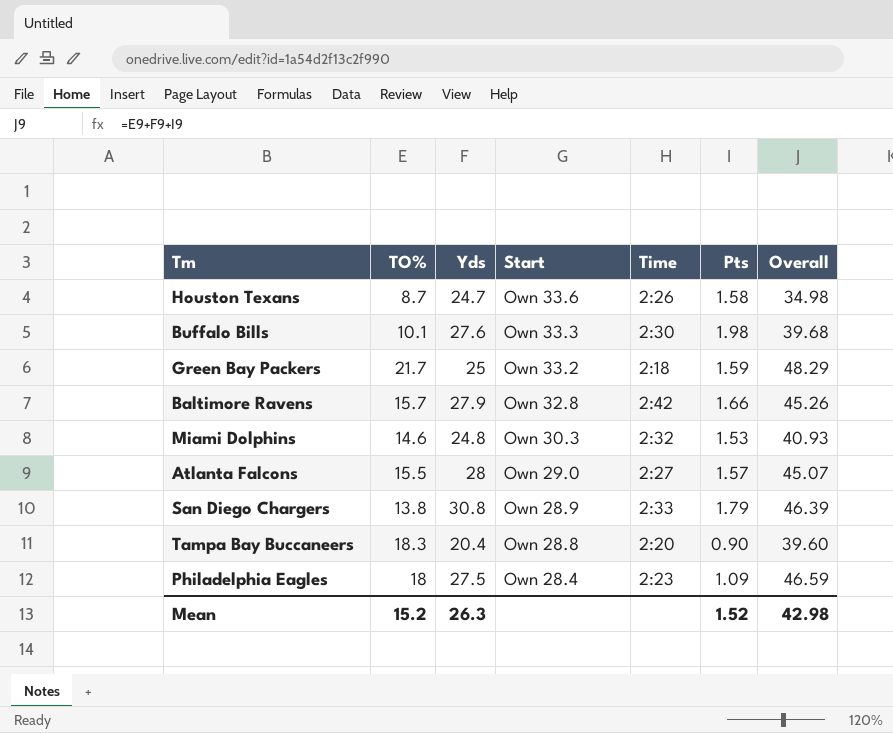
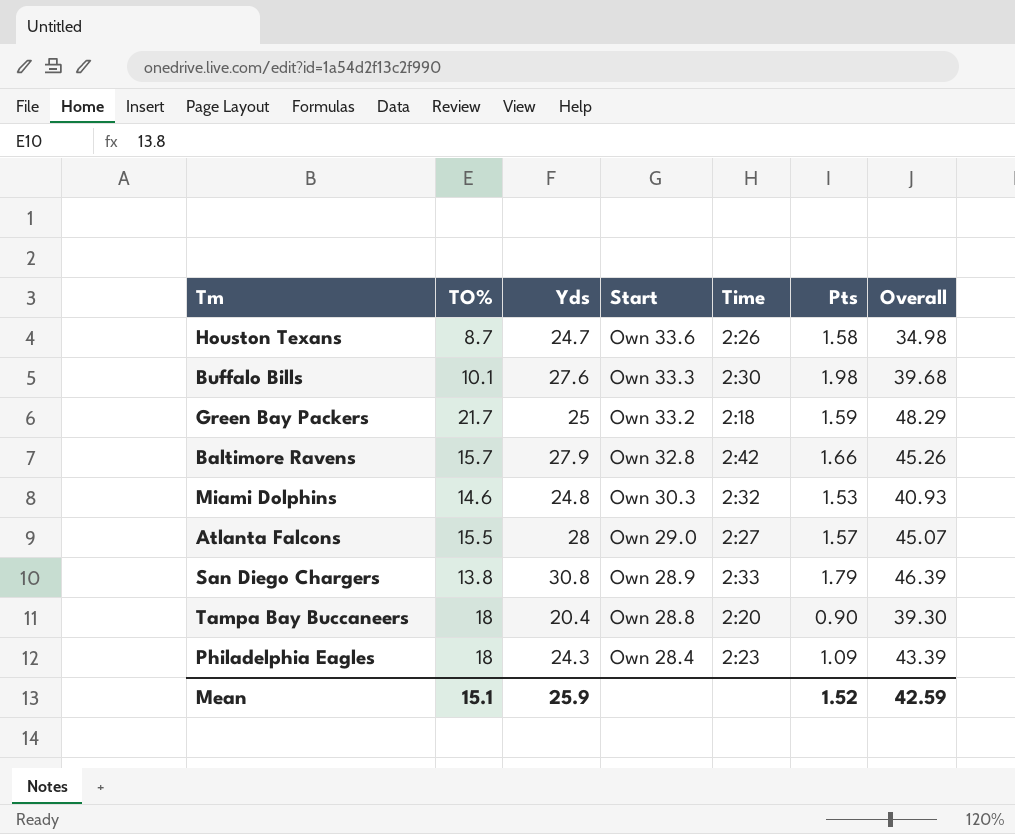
Tampa Bay Buccaneers | TO%: 18.3 -> 18
Tampa Bay Buccaneers | Overall: 39.60 -> 39.30
Philadelphia Eagles | Yds: 27.5 -> 24.3
Philadelphia Eagles | Overall: 46.59 -> 43.39
Mean | TO%: 15.2 -> 15.1
Mean | Yds: 26.3 -> 25.9
Mean | Overall: 42.98 -> 42.59

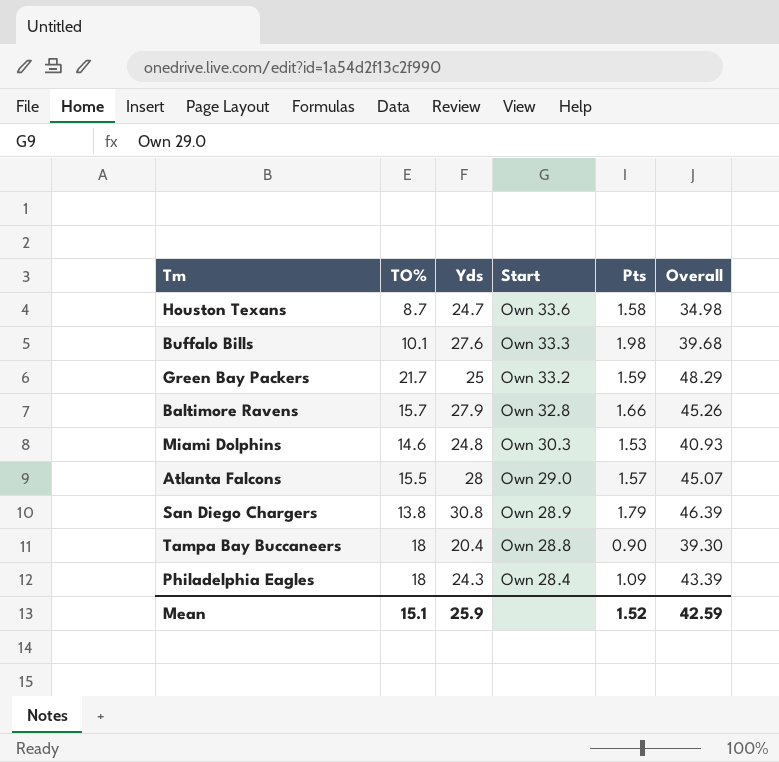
column Time | position: 5 -> none

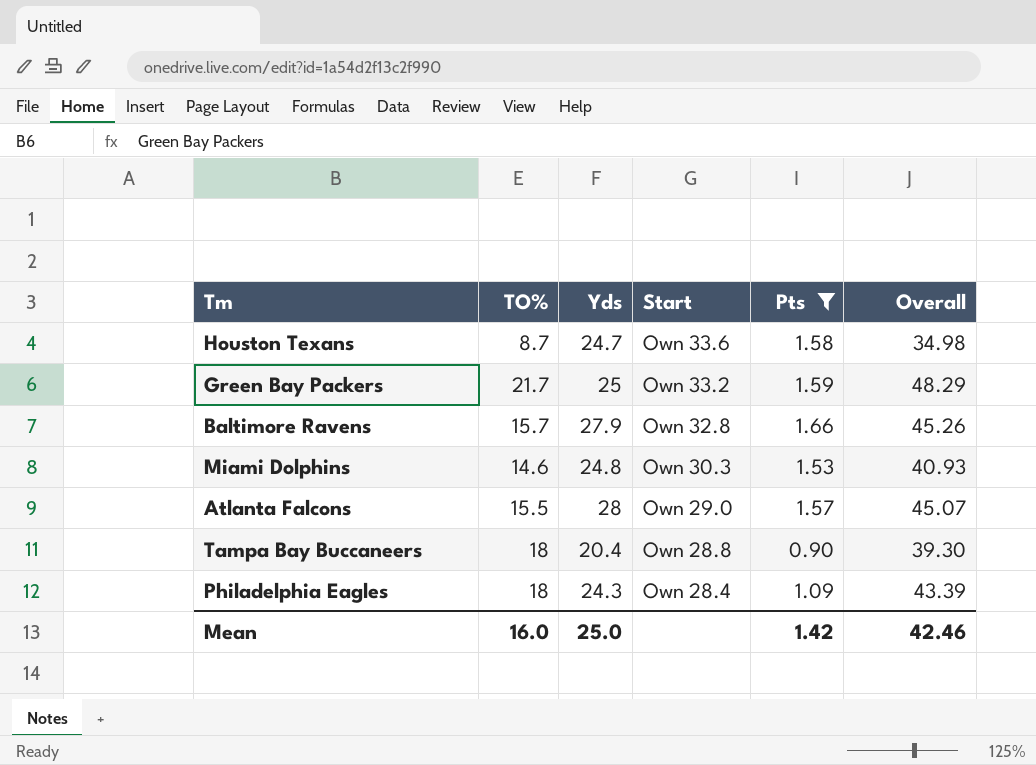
filter: none -> Pts <= 1.66
Mean | TO%: 15.1 -> 16.0
Mean | Yds: 25.9 -> 25.0
Mean | Pts: 1.52 -> 1.42
Mean | Overall: 42.59 -> 42.46

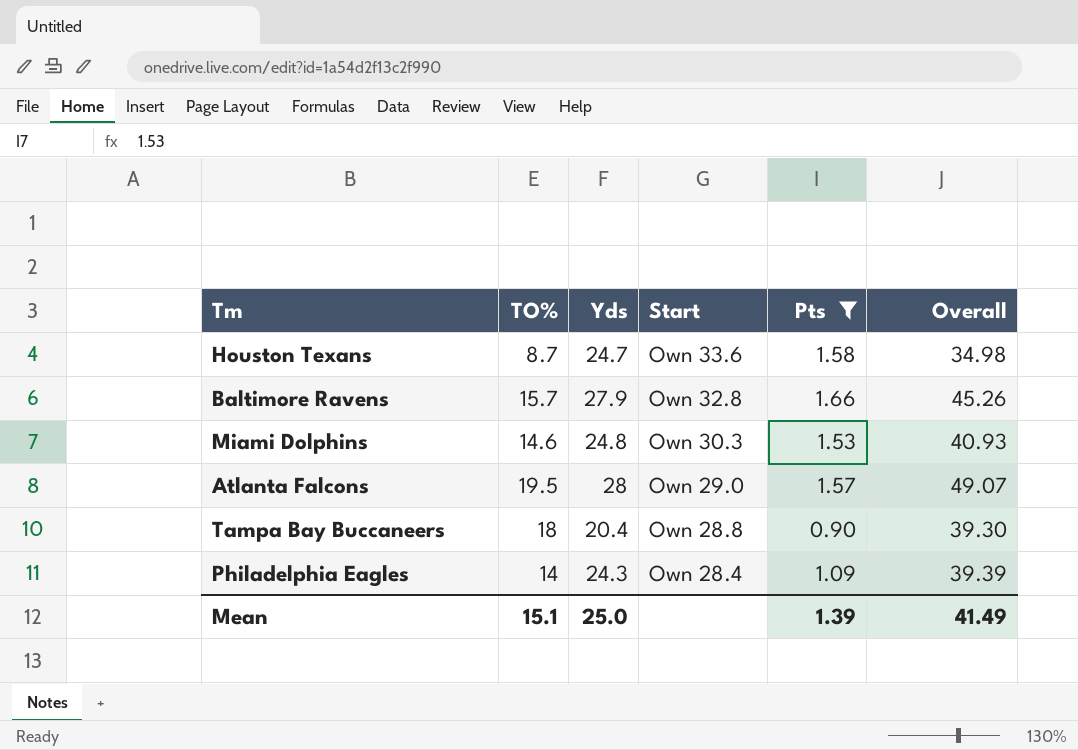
row Green Bay Packers: 21.7 | 25 | Own 33.2 | 1.59 | 48.29 -> none
Atlanta Falcons | TO%: 15.5 -> 19.5
Atlanta Falcons | Overall: 45.07 -> 49.07
Philadelphia Eagles | TO%: 18 -> 14
Philadelphia Eagles | Overall: 43.39 -> 39.39
Mean | TO%: 16.0 -> 15.1
Mean | Pts: 1.42 -> 1.39
Mean | Overall: 42.46 -> 41.49

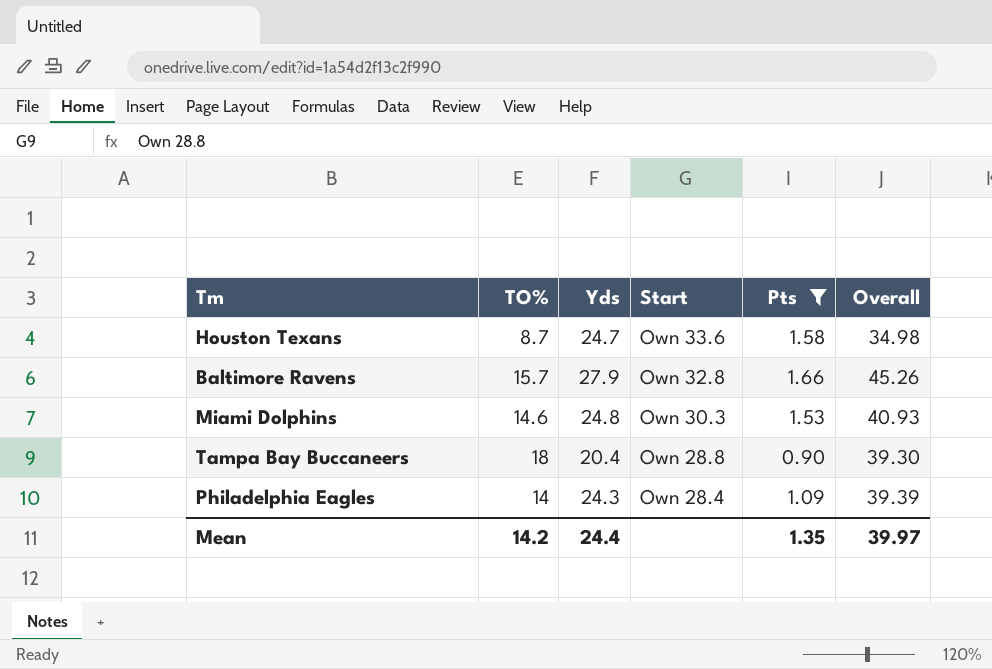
row Atlanta Falcons: 19.5 | 28 | Own 29.0 | 1.57 | 49.07 -> none
Mean | TO%: 15.1 -> 14.2
Mean | Yds: 25.0 -> 24.4
Mean | Pts: 1.39 -> 1.35
Mean | Overall: 41.49 -> 39.97

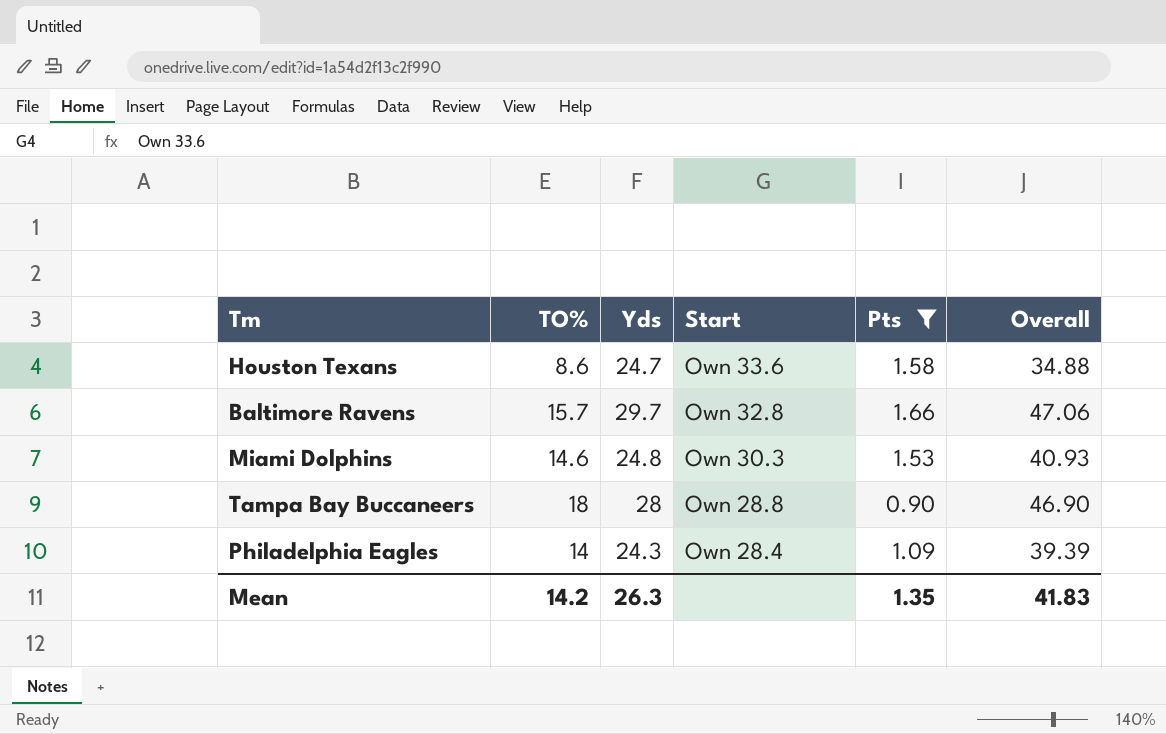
Houston Texans | TO%: 8.7 -> 8.6
Houston Texans | Overall: 34.98 -> 34.88
Baltimore Ravens | Yds: 27.9 -> 29.7
Baltimore Ravens | Overall: 45.26 -> 47.06
Tampa Bay Buccaneers | Yds: 20.4 -> 28
Tampa Bay Buccaneers | Overall: 39.30 -> 46.90
Mean | Yds: 24.4 -> 26.3
Mean | Overall: 39.97 -> 41.83

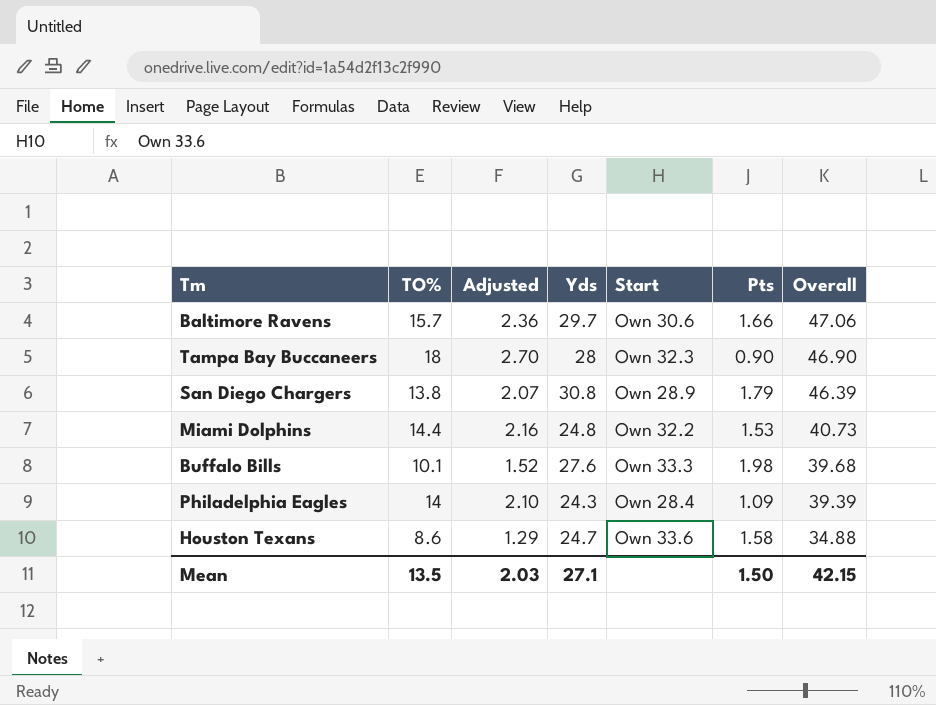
filter: Pts <= 1.66 -> none
row order: Start descending -> Overall descending
column Adjusted | formula: none -> [TO%] * 0.15
Baltimore Ravens | Start: Own 32.8 -> Own 30.6
Tampa Bay Buccaneers | Start: Own 28.8 -> Own 32.3
Miami Dolphins | TO%: 14.6 -> 14.4
Miami Dolphins | Start: Own 30.3 -> Own 32.2
Miami Dolphins | Overall: 40.93 -> 40.73
Mean | TO%: 14.2 -> 13.5
Mean | Yds: 26.3 -> 27.1
Mean | Pts: 1.35 -> 1.50
Mean | Overall: 41.83 -> 42.15

